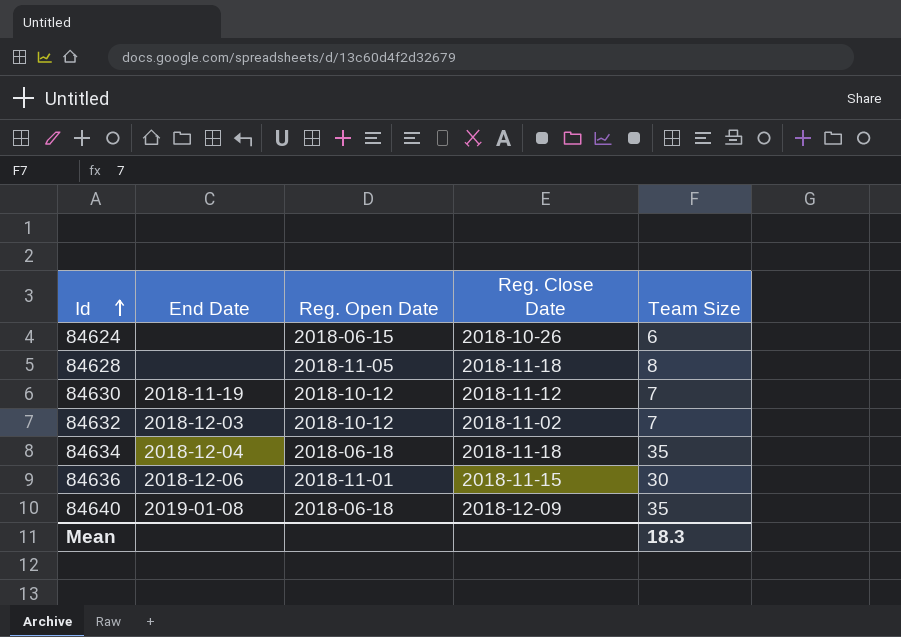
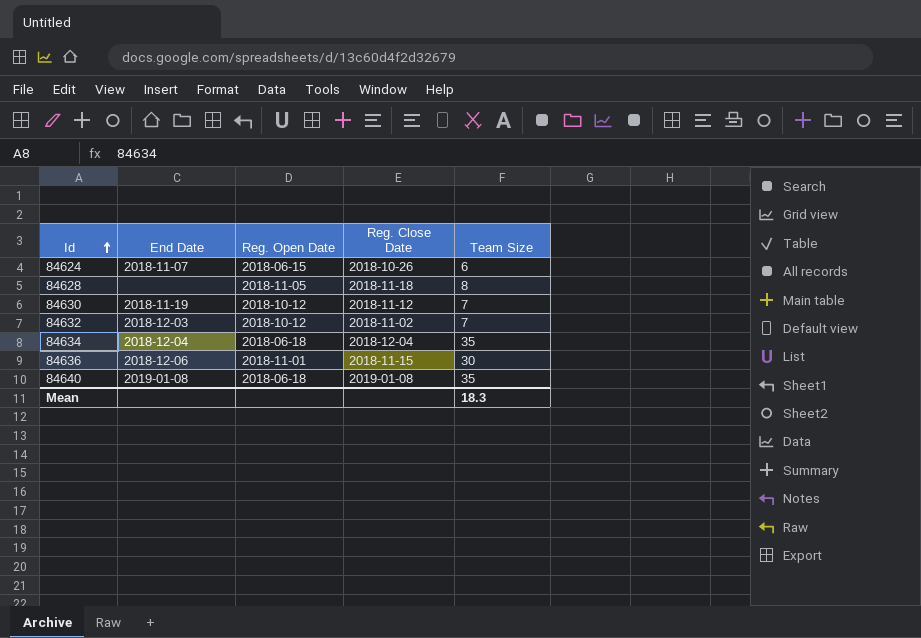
84624 | End Date: none -> 2018-11-07
84634 | Reg. Close Date: 2018-11-18 -> 2018-12-04
84640 | Reg. Close Date: 2018-12-09 -> 2019-01-08

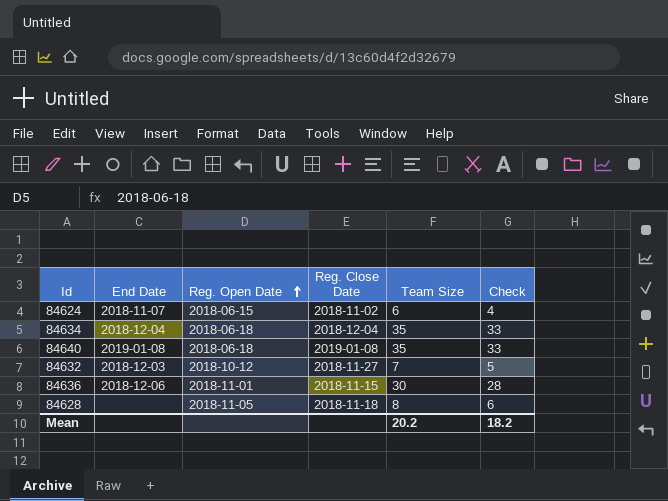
row order: Id ascending -> Reg. Open Date ascending
column Check | formula: none -> [Team Size] - 2
row 84630: 2018-11-19 | 2018-10-12 | 2018-11-12 | 7 -> none
84624 | Reg. Close Date: 2018-10-26 -> 2018-11-02
84632 | Reg. Close Date: 2018-11-02 -> 2018-11-27
Mean | Team Size: 18.3 -> 20.2

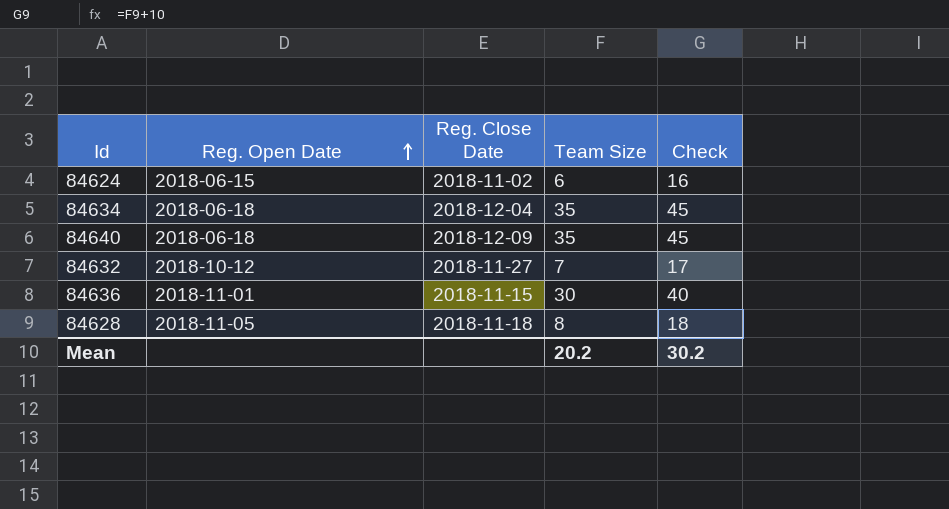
column End Date | position: 2 -> none
column Check | formula: [Team Size] - 2 -> [Team Size] + 10
84640 | Reg. Close Date: 2019-01-08 -> 2018-12-09
Mean | Check: 18.2 -> 30.2

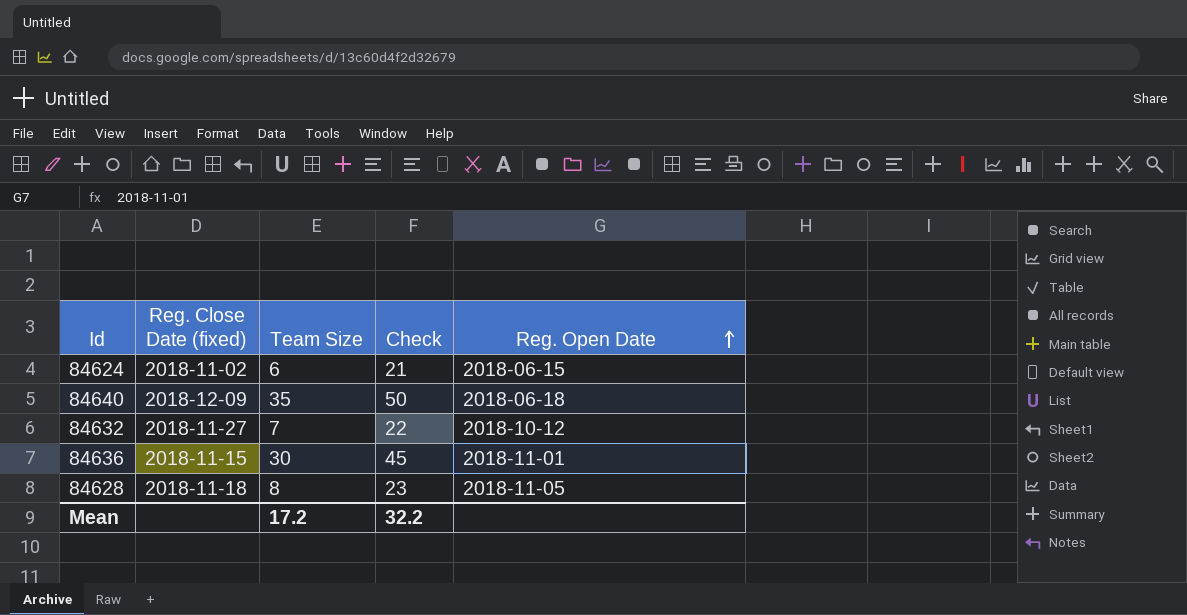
column name: Reg. Close Date -> Reg. Close Date (fixed)
column Check | formula: [Team Size] + 10 -> [Team Size] + 15
column Reg. Open Date | position: 2 -> 5
row 84634: 2018-06-18 | 2018-12-04 | 35 | 45 -> none
Mean | Team Size: 20.2 -> 17.2
Mean | Check: 30.2 -> 32.2

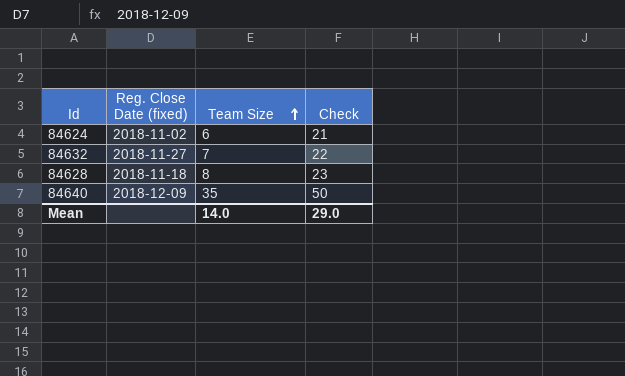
row order: Reg. Open Date ascending -> Team Size ascending
column Reg. Open Date | position: 5 -> none
row 84636: 2018-11-15 | 30 | 45 | 2018-11-01 -> none
Mean | Team Size: 17.2 -> 14.0
Mean | Check: 32.2 -> 29.0

